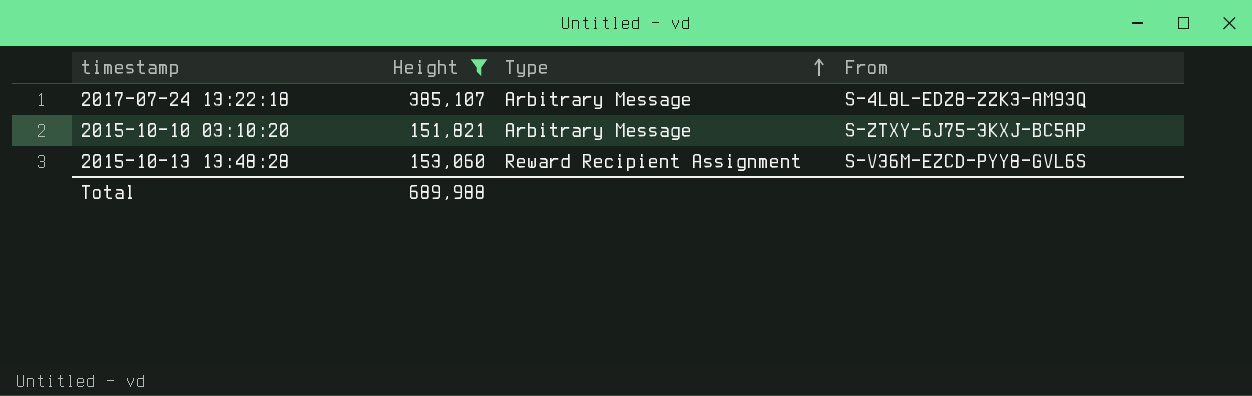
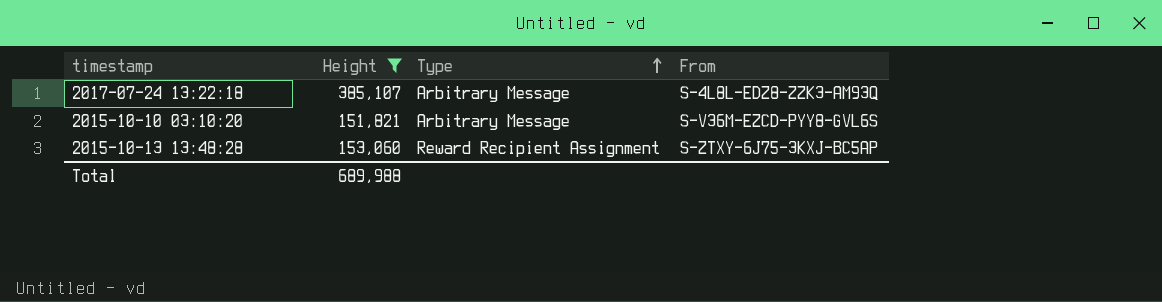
2015-10-10 03:10:20 | From: S-ZTXY-6J75-3KXJ-BC5AP -> S-V36M-EZCD-PYY8-GVL6S
2015-10-13 13:48:28 | From: S-V36M-EZCD-PYY8-GVL6S -> S-ZTXY-6J75-3KXJ-BC5AP

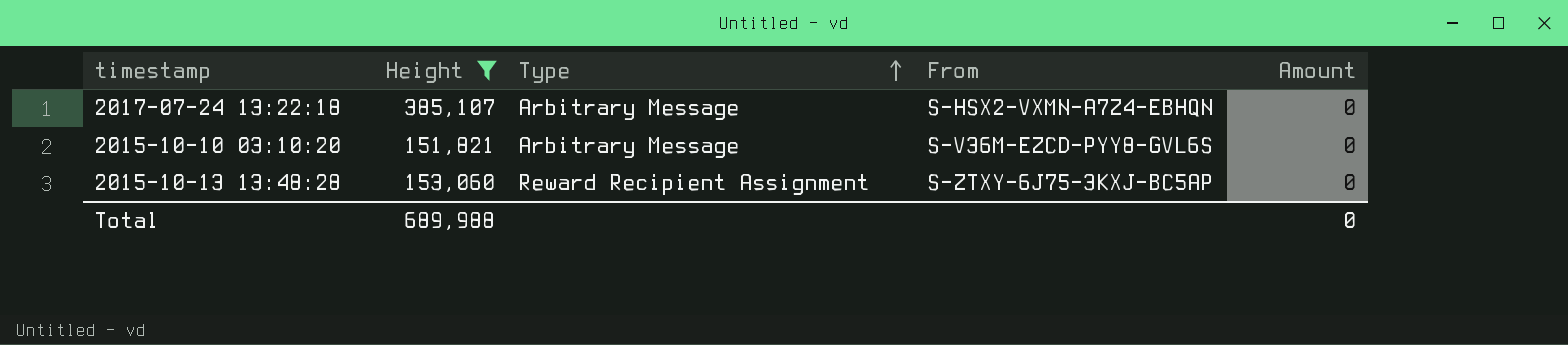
column Amount | position: none -> 5
2017-07-24 13:22:18 | From: S-4L8L-EDZ8-ZZK3-AM93Q -> S-HSX2-VXMN-A7Z4-EBHQN

